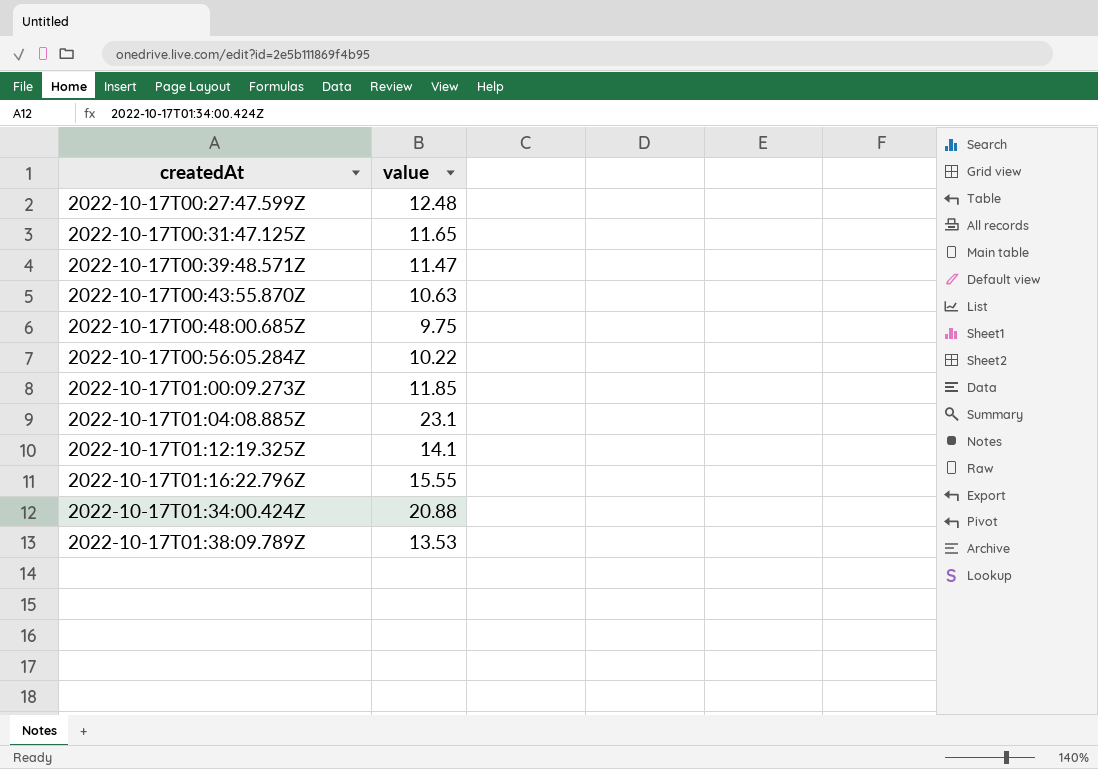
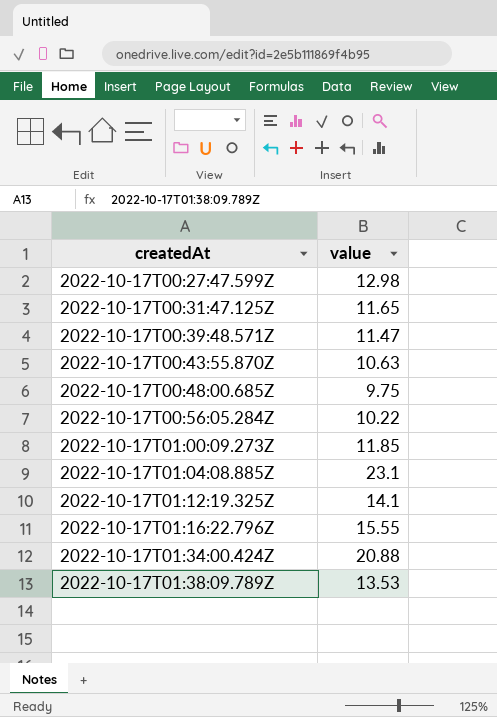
2022-10-17T00:27:47.599Z | value: 12.48 -> 12.98

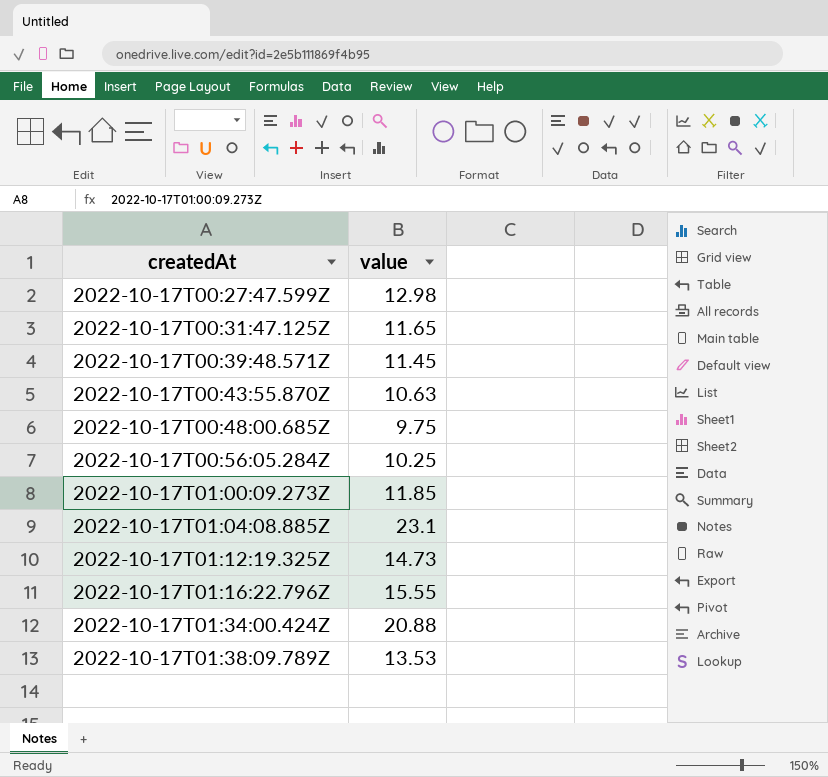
2022-10-17T00:39:48.571Z | value: 11.47 -> 11.45
2022-10-17T00:56:05.284Z | value: 10.22 -> 10.25
2022-10-17T01:12:19.325Z | value: 14.1 -> 14.73

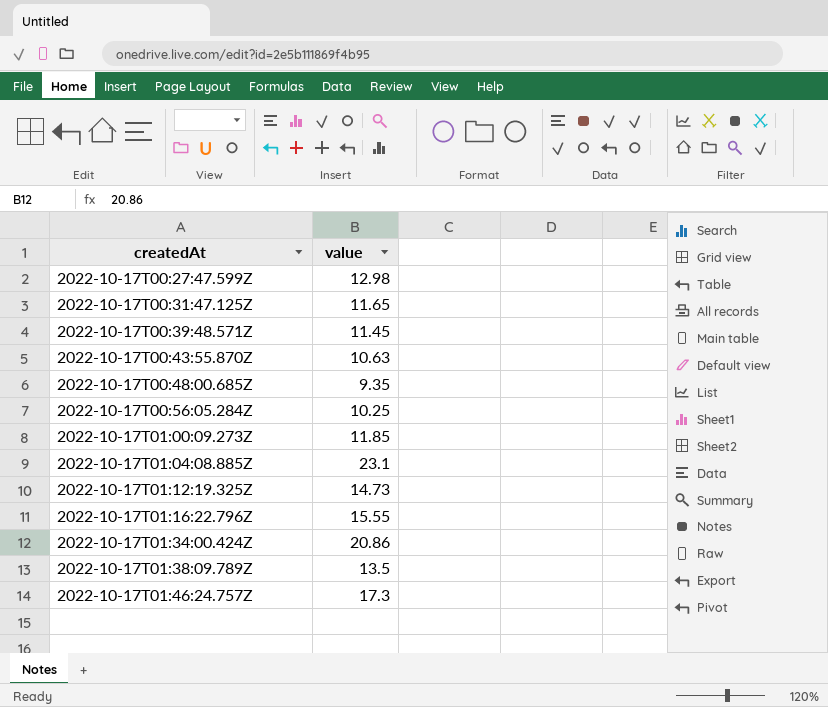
2022-10-17T00:48:00.685Z | value: 9.75 -> 9.35
2022-10-17T01:34:00.424Z | value: 20.88 -> 20.86
2022-10-17T01:38:09.789Z | value: 13.53 -> 13.5
row 2022-10-17T01:46:24.757Z: none -> 17.3

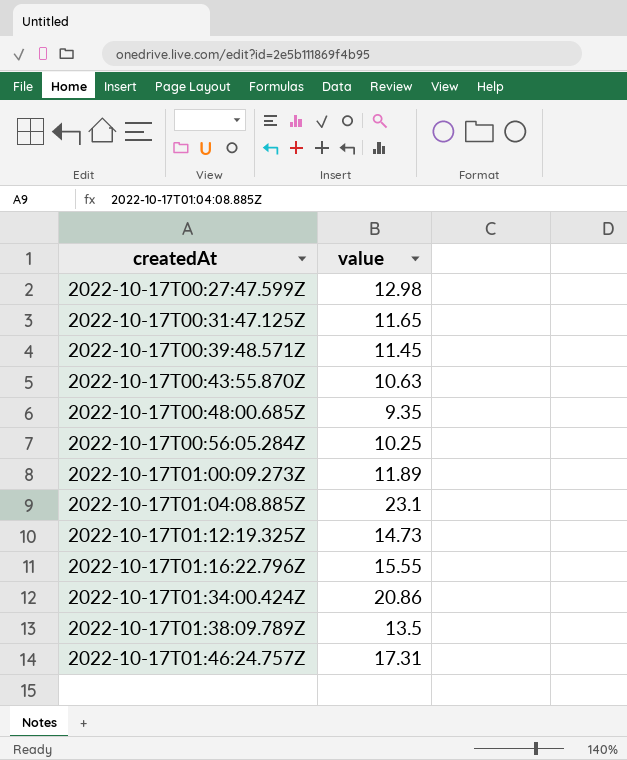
2022-10-17T01:00:09.273Z | value: 11.85 -> 11.89
2022-10-17T01:46:24.757Z | value: 17.3 -> 17.31

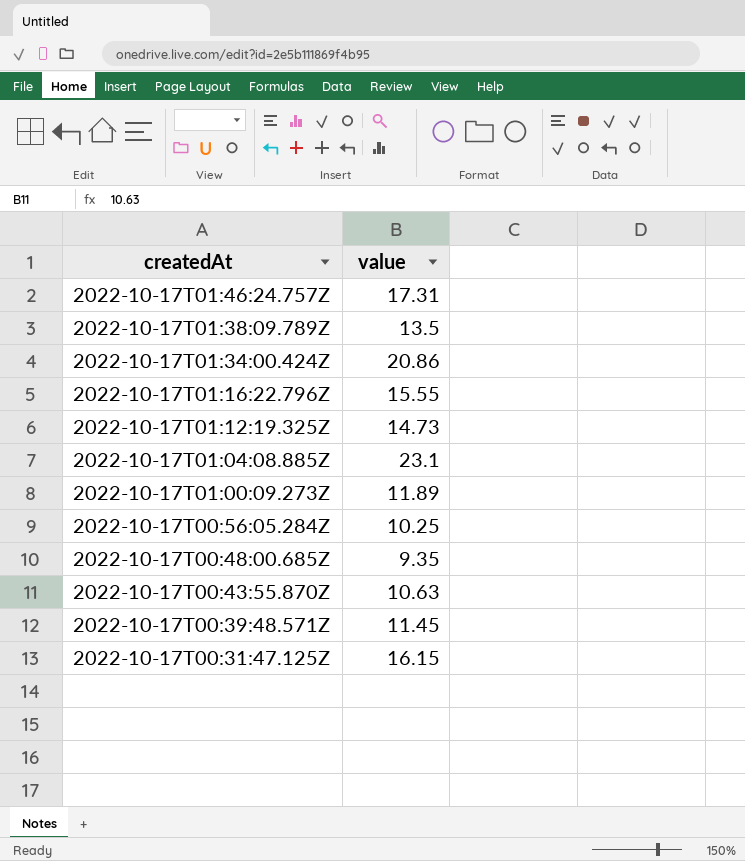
row order: createdAt ascending -> createdAt descending
row 2022-10-17T00:27:47.599Z: 12.98 -> none
2022-10-17T00:31:47.125Z | value: 11.65 -> 16.15

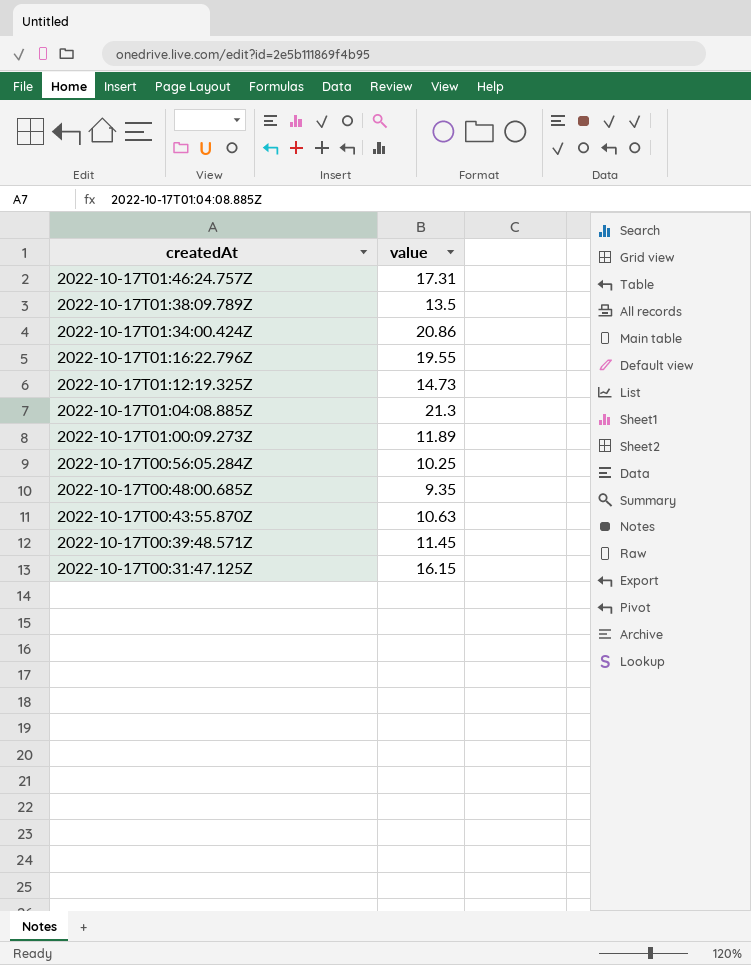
2022-10-17T01:16:22.796Z | value: 15.55 -> 19.55
2022-10-17T01:04:08.885Z | value: 23.1 -> 21.3

